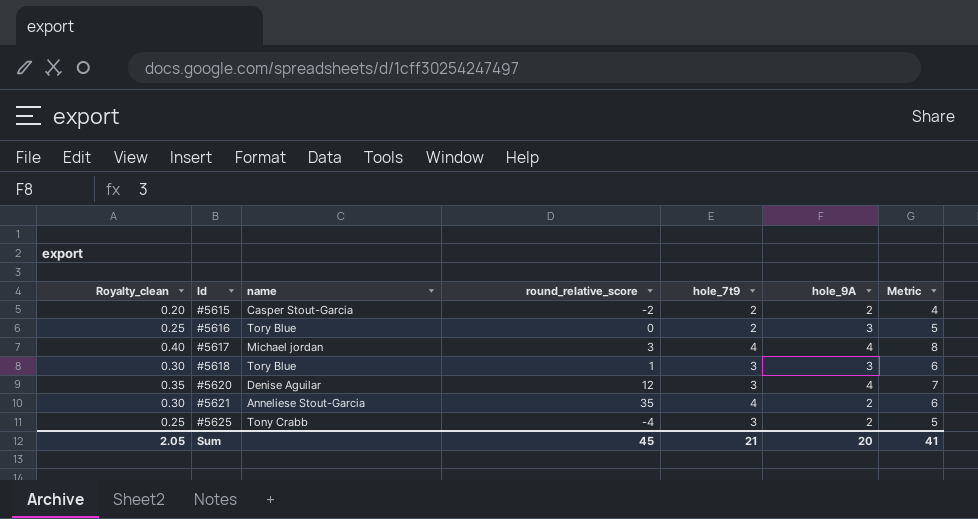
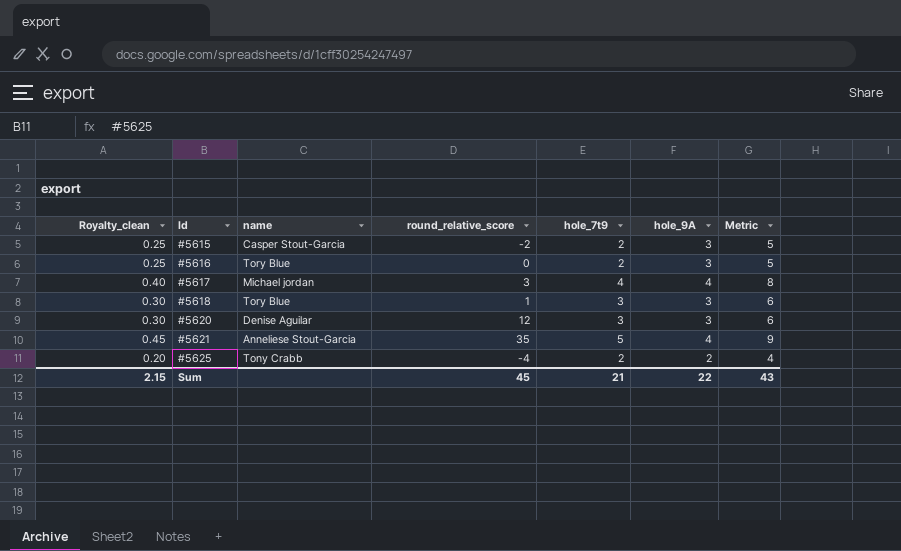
#5615 | Royalty_clean: 0.20 -> 0.25
#5615 | hole_9A: 2 -> 3
#5615 | Metric: 4 -> 5
#5620 | Royalty_clean: 0.35 -> 0.30
#5620 | hole_9A: 4 -> 3
#5620 | Metric: 7 -> 6
#5621 | Royalty_clean: 0.30 -> 0.45
#5621 | hole_7t9: 4 -> 5
#5621 | hole_9A: 2 -> 4
#5621 | Metric: 6 -> 9
#5625 | Royalty_clean: 0.25 -> 0.20
#5625 | hole_7t9: 3 -> 2
#5625 | Metric: 5 -> 4
Sum | Royalty_clean: 2.05 -> 2.15
Sum | hole_9A: 20 -> 22
Sum | Metric: 41 -> 43

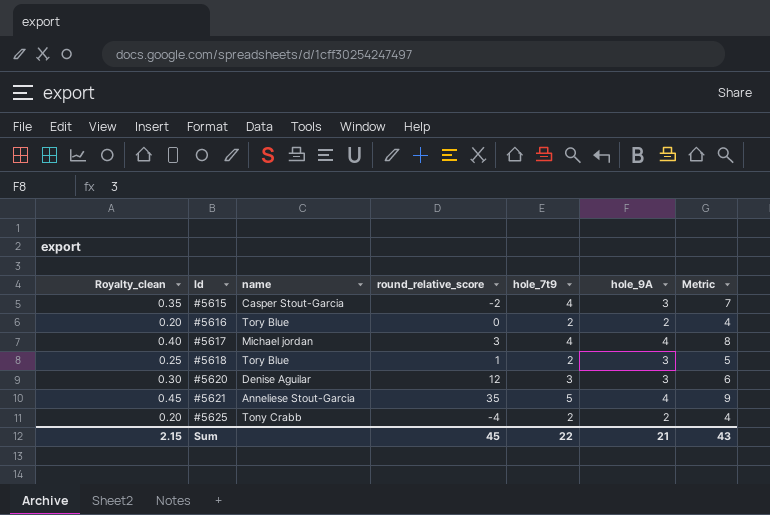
#5615 | Royalty_clean: 0.25 -> 0.35
#5615 | hole_7t9: 2 -> 4
#5615 | Metric: 5 -> 7
#5616 | Royalty_clean: 0.25 -> 0.20
#5616 | hole_9A: 3 -> 2
#5616 | Metric: 5 -> 4
#5618 | Royalty_clean: 0.30 -> 0.25
#5618 | hole_7t9: 3 -> 2
#5618 | Metric: 6 -> 5
Sum | hole_7t9: 21 -> 22
Sum | hole_9A: 22 -> 21

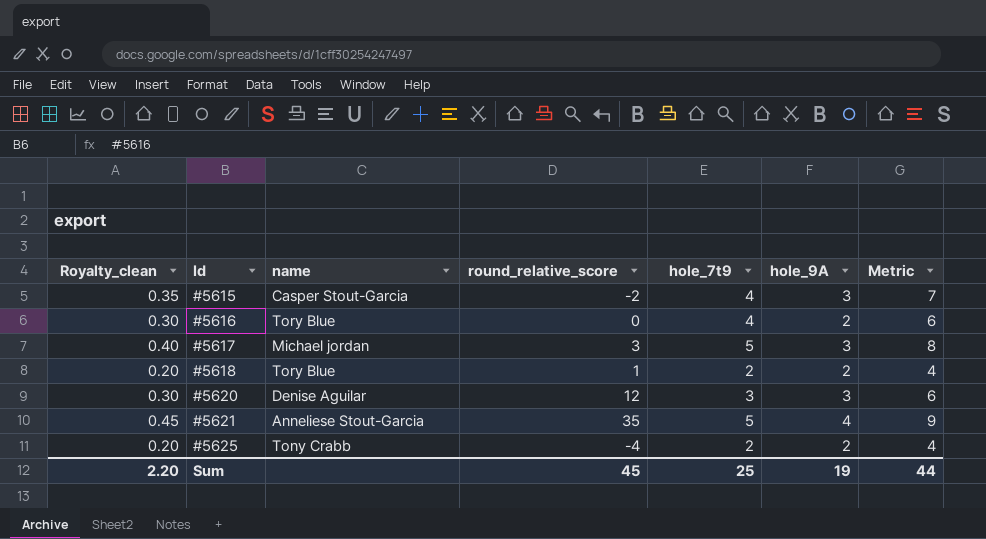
#5616 | Royalty_clean: 0.20 -> 0.30
#5616 | hole_7t9: 2 -> 4
#5616 | Metric: 4 -> 6
#5617 | hole_7t9: 4 -> 5
#5617 | hole_9A: 4 -> 3
#5618 | Royalty_clean: 0.25 -> 0.20
#5618 | hole_9A: 3 -> 2
#5618 | Metric: 5 -> 4
Sum | Royalty_clean: 2.15 -> 2.20
Sum | hole_7t9: 22 -> 25
Sum | hole_9A: 21 -> 19
Sum | Metric: 43 -> 44

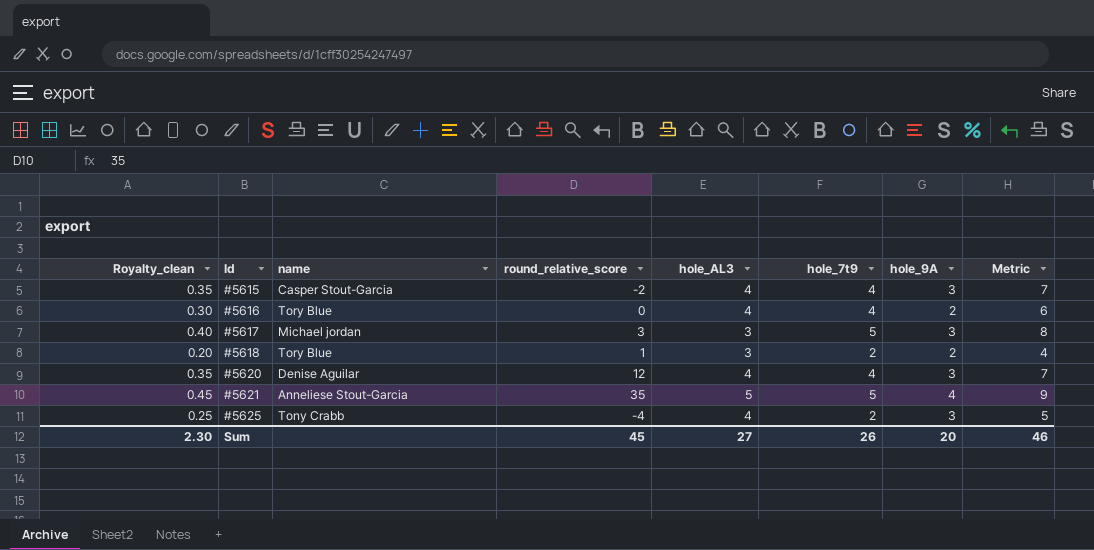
column hole_AL3 | position: none -> 5
#5620 | Royalty_clean: 0.30 -> 0.35
#5620 | hole_7t9: 3 -> 4
#5620 | Metric: 6 -> 7
#5625 | Royalty_clean: 0.20 -> 0.25
#5625 | hole_9A: 2 -> 3
#5625 | Metric: 4 -> 5
Sum | Royalty_clean: 2.20 -> 2.30
Sum | hole_7t9: 25 -> 26
Sum | hole_9A: 19 -> 20
Sum | Metric: 44 -> 46

